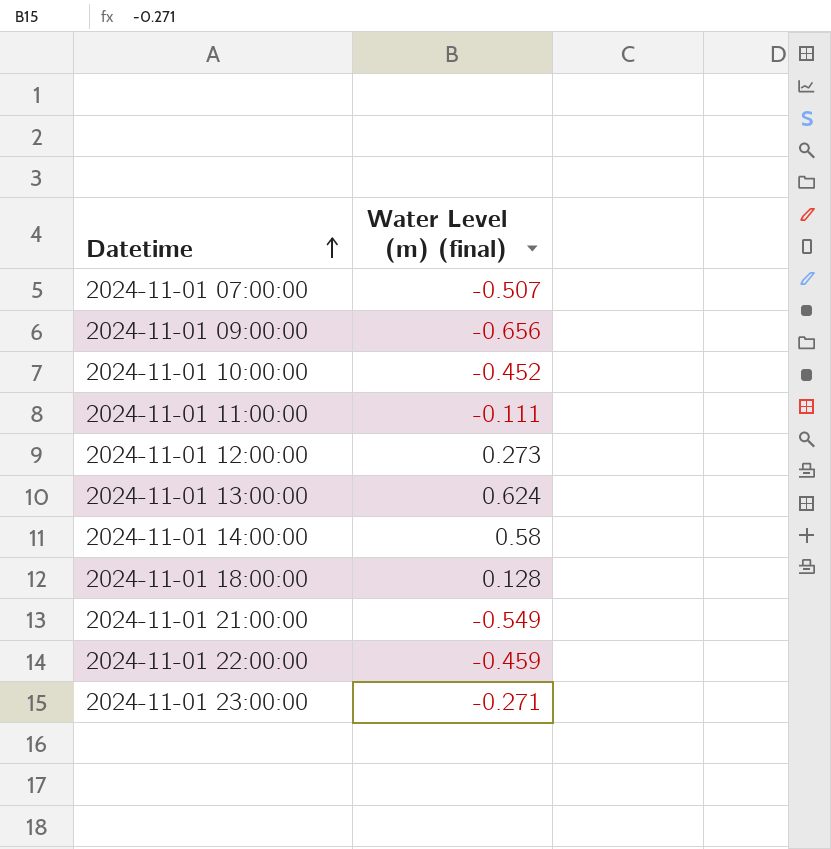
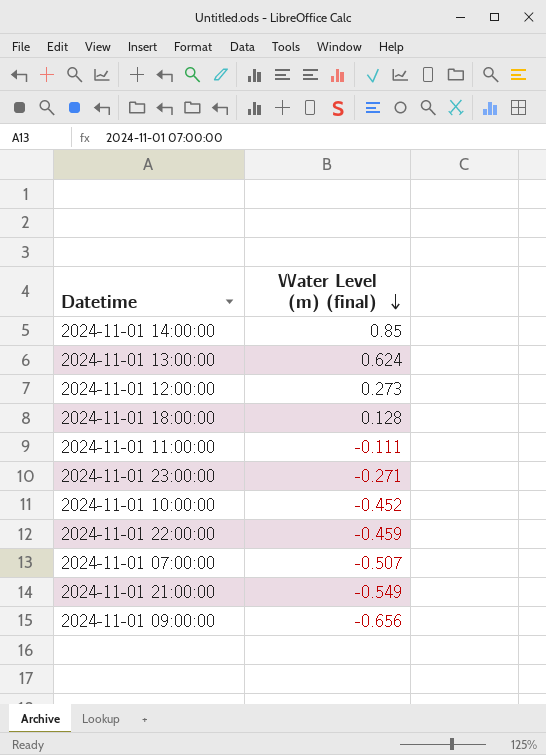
row order: Datetime ascending -> Water Level (m) (final) descending
2024-11-01 14:00:00 | Water Level (m) (final): 0.58 -> 0.85

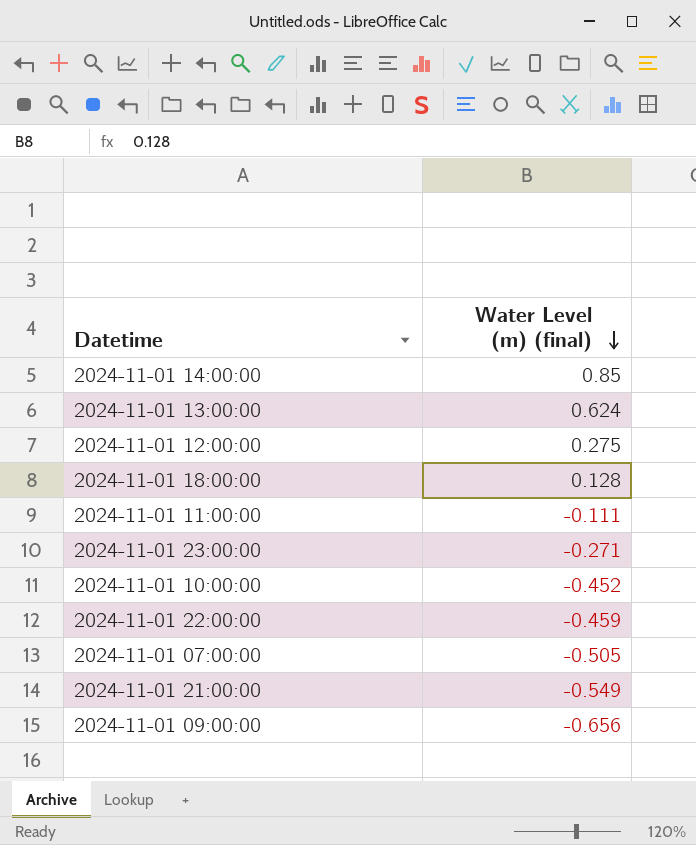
2024-11-01 12:00:00 | Water Level (m) (final): 0.273 -> 0.275
2024-11-01 07:00:00 | Water Level (m) (final): -0.507 -> -0.505

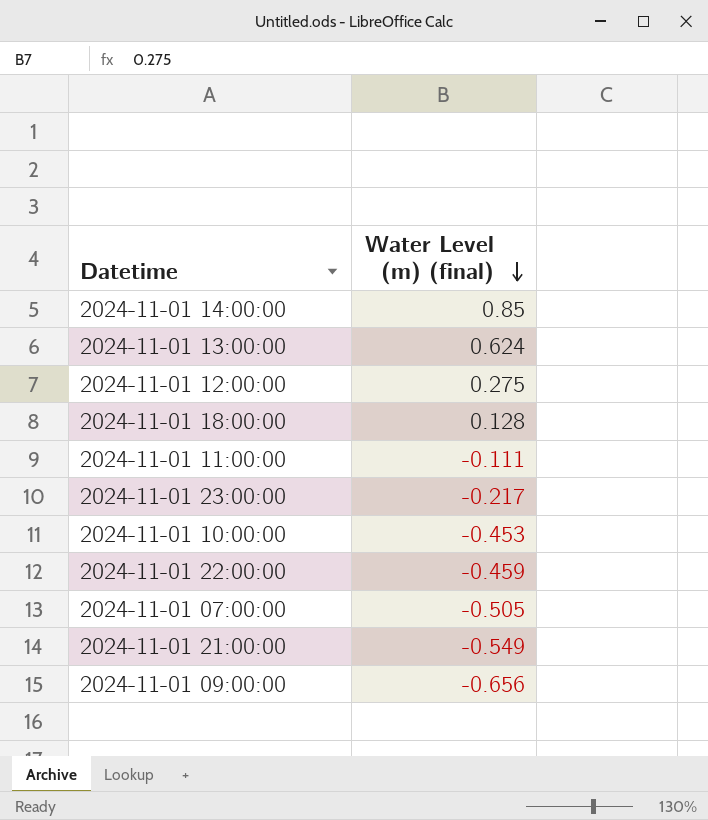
2024-11-01 23:00:00 | Water Level (m) (final): -0.271 -> -0.217
2024-11-01 10:00:00 | Water Level (m) (final): -0.452 -> -0.453

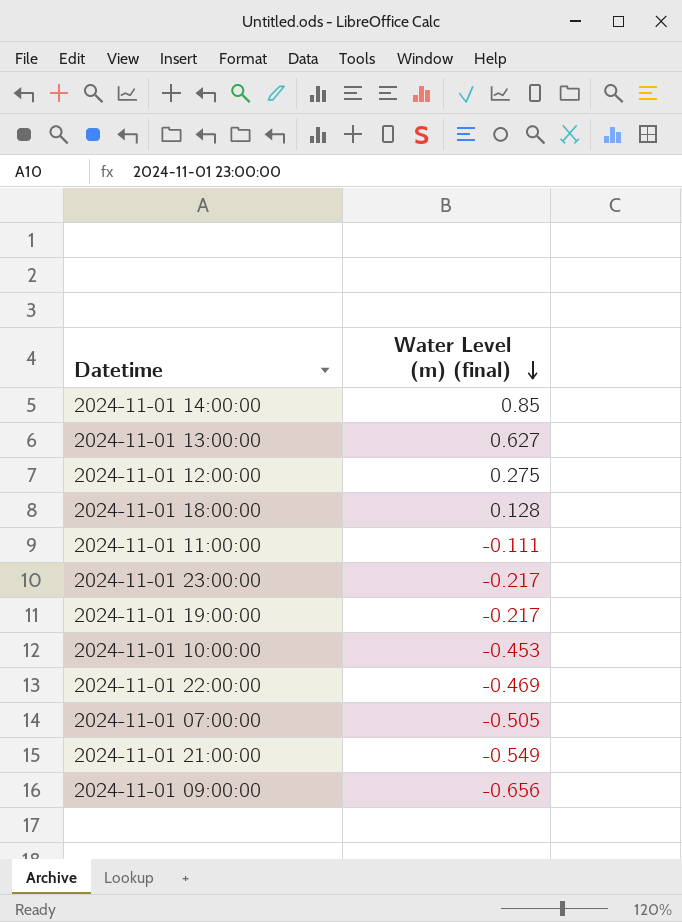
2024-11-01 13:00:00 | Water Level (m) (final): 0.624 -> 0.627
row 2024-11-01 19:00:00: none -> -0.217
2024-11-01 22:00:00 | Water Level (m) (final): -0.459 -> -0.469

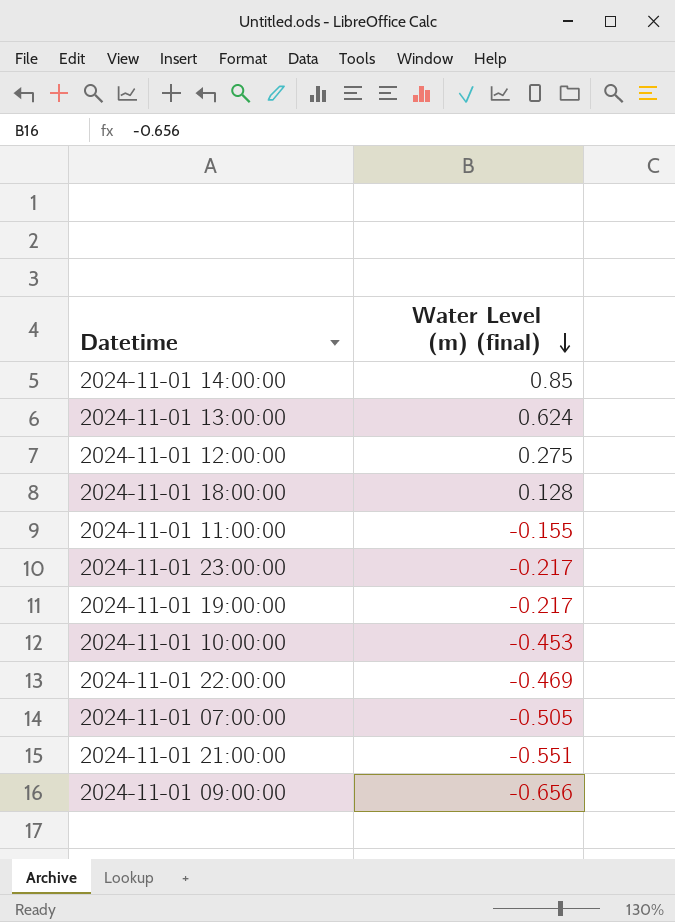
2024-11-01 13:00:00 | Water Level (m) (final): 0.627 -> 0.624
2024-11-01 11:00:00 | Water Level (m) (final): -0.111 -> -0.155
2024-11-01 21:00:00 | Water Level (m) (final): -0.549 -> -0.551

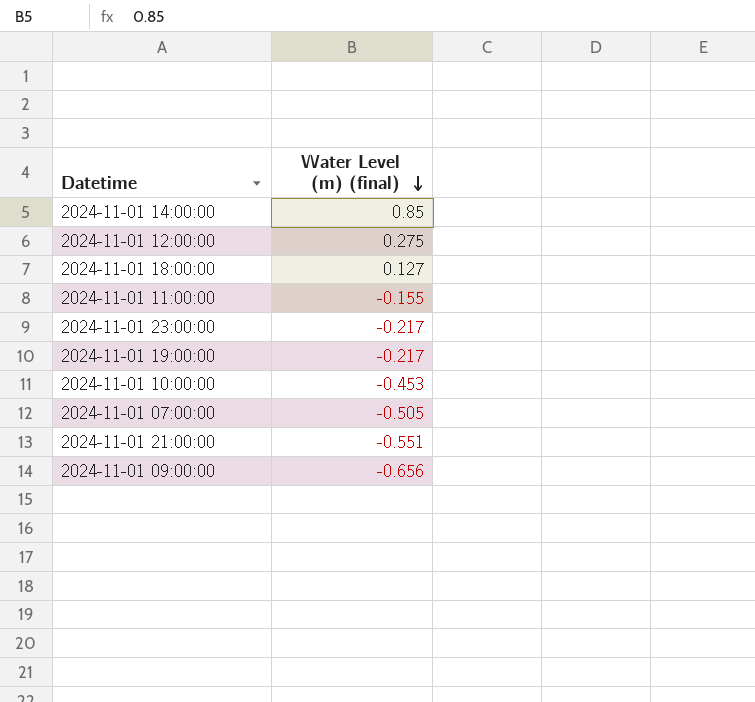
row 2024-11-01 13:00:00: 0.624 -> none
row 2024-11-01 22:00:00: -0.469 -> none
2024-11-01 18:00:00 | Water Level (m) (final): 0.128 -> 0.127

